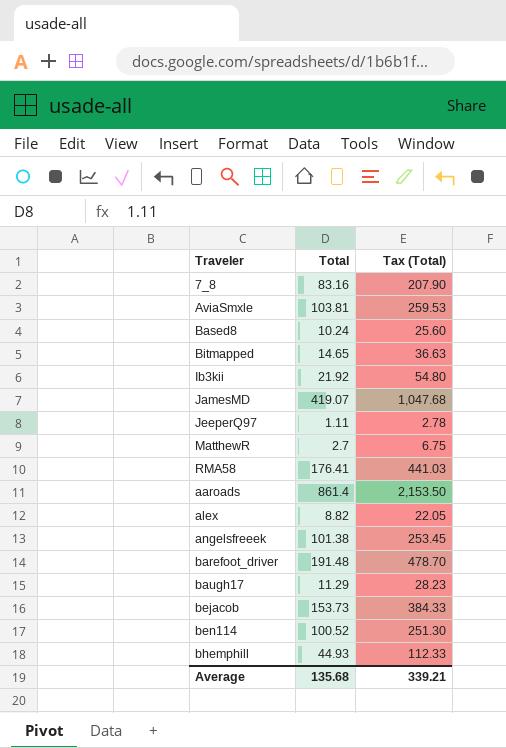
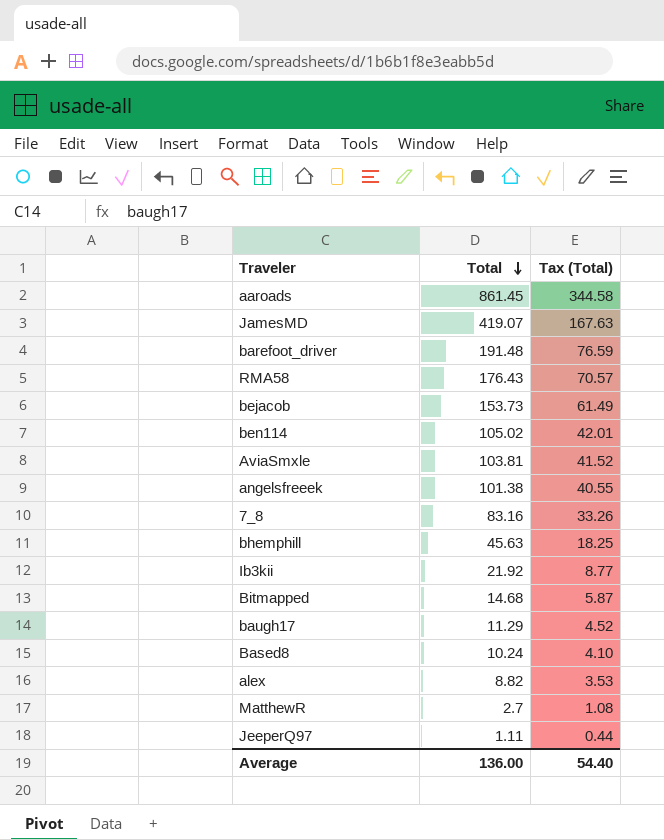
row order: none -> Total descending
column Tax (Total) | formula: [Total] * 2.5 -> [Total] * 0.4
aaroads | Total: 861.4 -> 861.45
RMA58 | Total: 176.41 -> 176.43
ben114 | Total: 100.52 -> 105.02
bhemphill | Total: 44.93 -> 45.63
Bitmapped | Total: 14.65 -> 14.68
Average | Total: 135.68 -> 136.00
Average | Tax (Total): 339.21 -> 54.40

